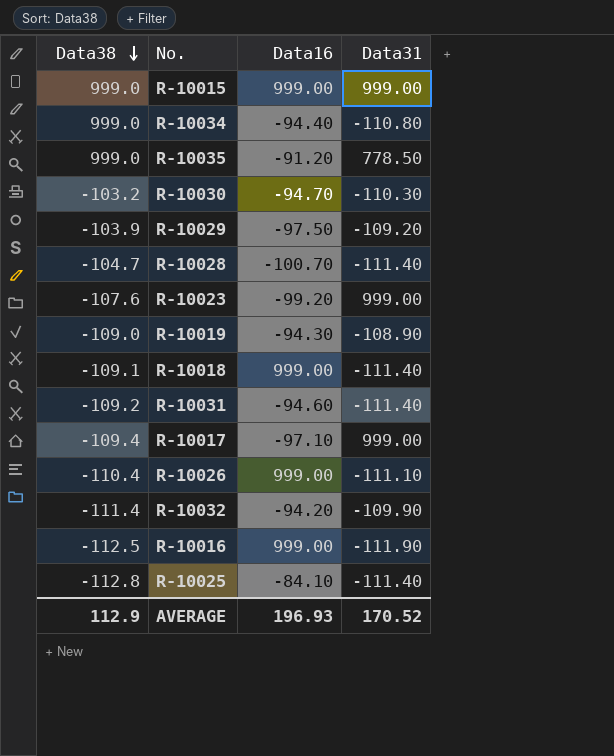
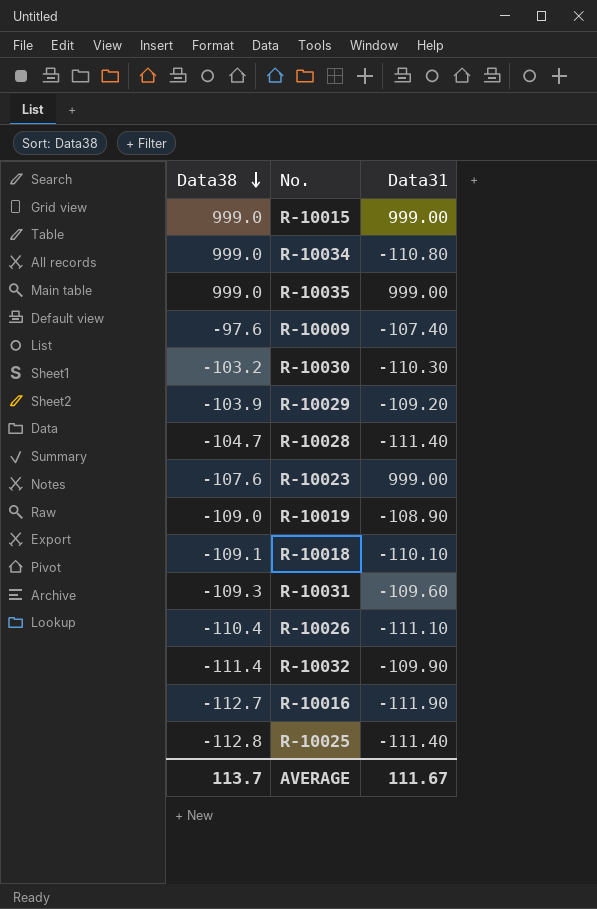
column Data16 | position: 3 -> none
row R-10017: -109.4 | -97.10 | 999.00 -> none
R-10035 | Data31: 778.50 -> 999.00
row R-10009: none -> -97.6 | -107.40
R-10018 | Data31: -111.40 -> -110.10
R-10031 | Data38: -109.2 -> -109.3
R-10031 | Data31: -111.40 -> -109.60
R-10016 | Data38: -112.5 -> -112.7
AVERAGE | Data38: 112.9 -> 113.7
AVERAGE | Data31: 170.52 -> 111.67

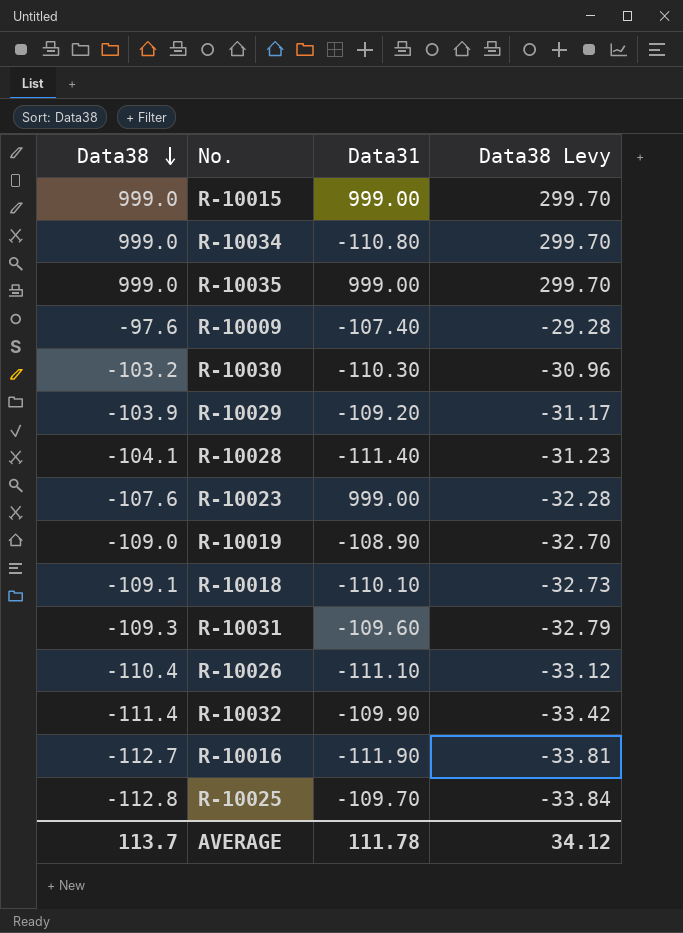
column Data38 Levy | formula: none -> [Data38] * 0.3
R-10028 | Data38: -104.7 -> -104.1
R-10025 | Data31: -111.40 -> -109.70
AVERAGE | Data31: 111.67 -> 111.78

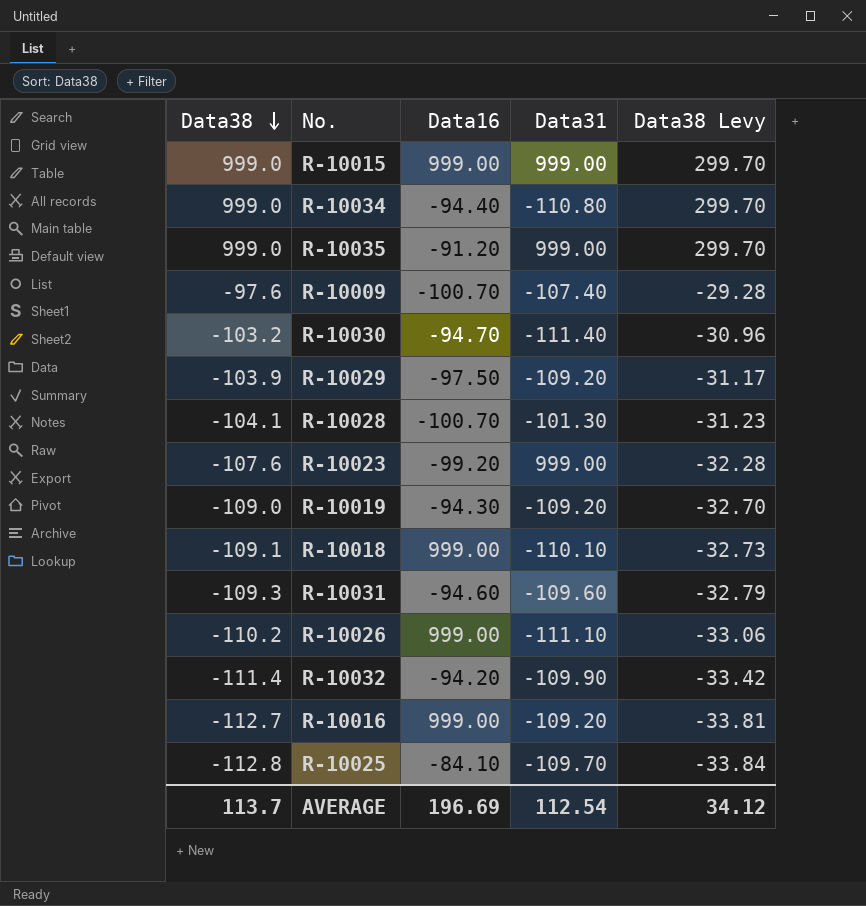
column Data16 | position: none -> 3
R-10030 | Data31: -110.30 -> -111.40
R-10028 | Data31: -111.40 -> -101.30
R-10019 | Data31: -108.90 -> -109.20
R-10026 | Data38: -110.4 -> -110.2
R-10026 | Data38 Levy: -33.12 -> -33.06
R-10016 | Data31: -111.90 -> -109.20
AVERAGE | Data31: 111.78 -> 112.54

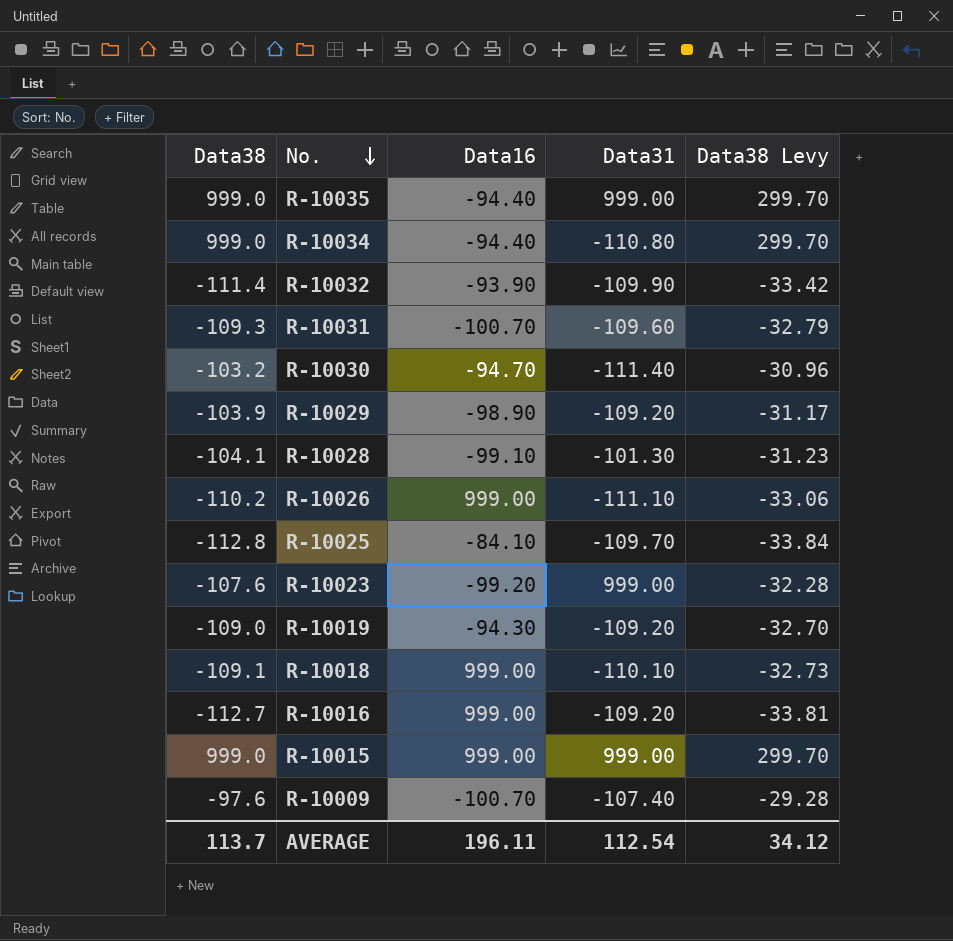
row order: Data38 descending -> No. descending
R-10035 | Data16: -91.20 -> -94.40
R-10032 | Data16: -94.20 -> -93.90
R-10031 | Data16: -94.60 -> -100.70
R-10029 | Data16: -97.50 -> -98.90
R-10028 | Data16: -100.70 -> -99.10
AVERAGE | Data16: 196.69 -> 196.11

